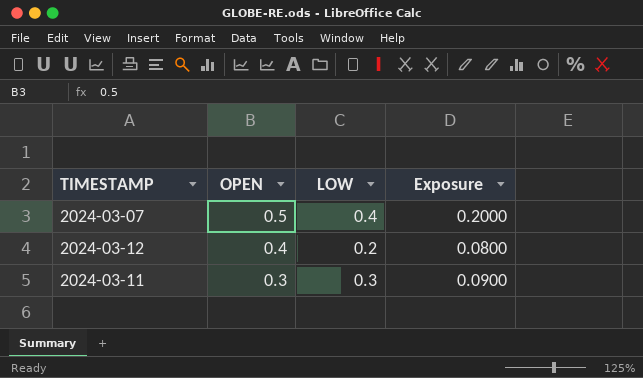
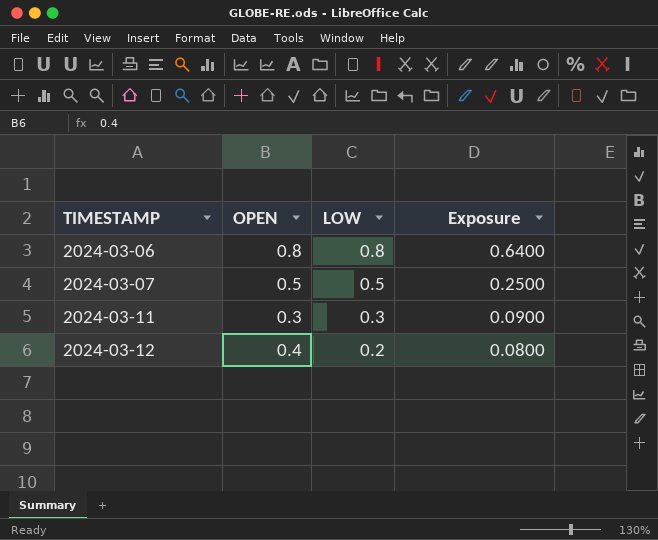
row order: OPEN descending -> TIMESTAMP ascending
row 2024-03-06: none -> 0.8 | 0.8 | 0.6400
2024-03-07 | LOW: 0.4 -> 0.5
2024-03-07 | Exposure: 0.2000 -> 0.2500

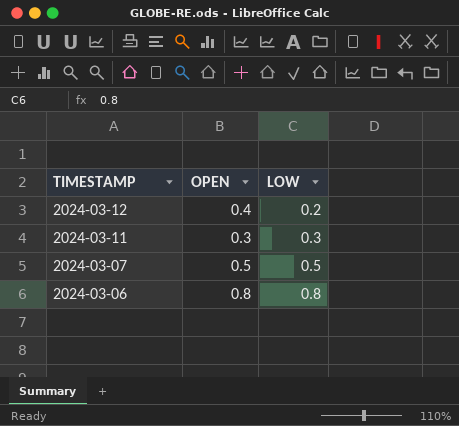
row order: TIMESTAMP ascending -> TIMESTAMP descending
column Exposure | formula: [OPEN] * [LOW] -> none

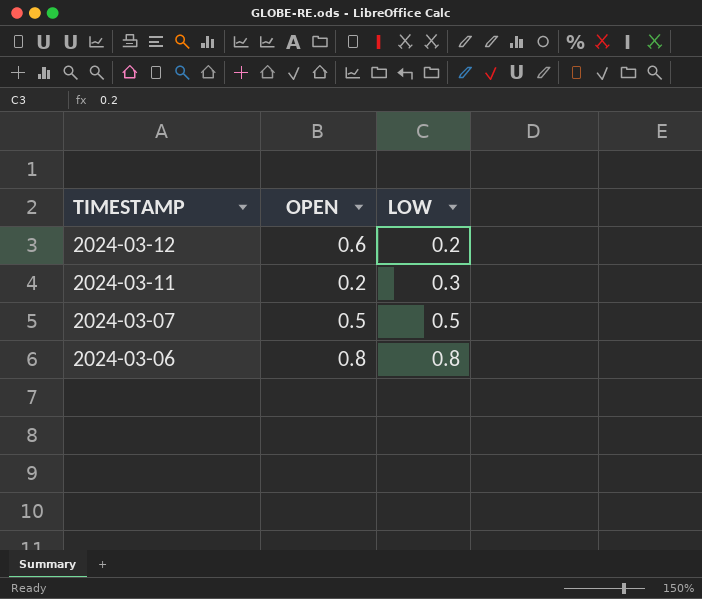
2024-03-12 | OPEN: 0.4 -> 0.6
2024-03-11 | OPEN: 0.3 -> 0.2

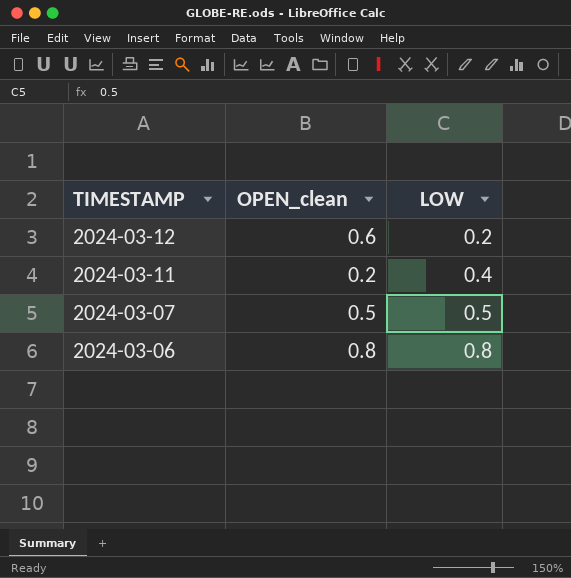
column name: OPEN -> OPEN_clean
2024-03-11 | LOW: 0.3 -> 0.4

